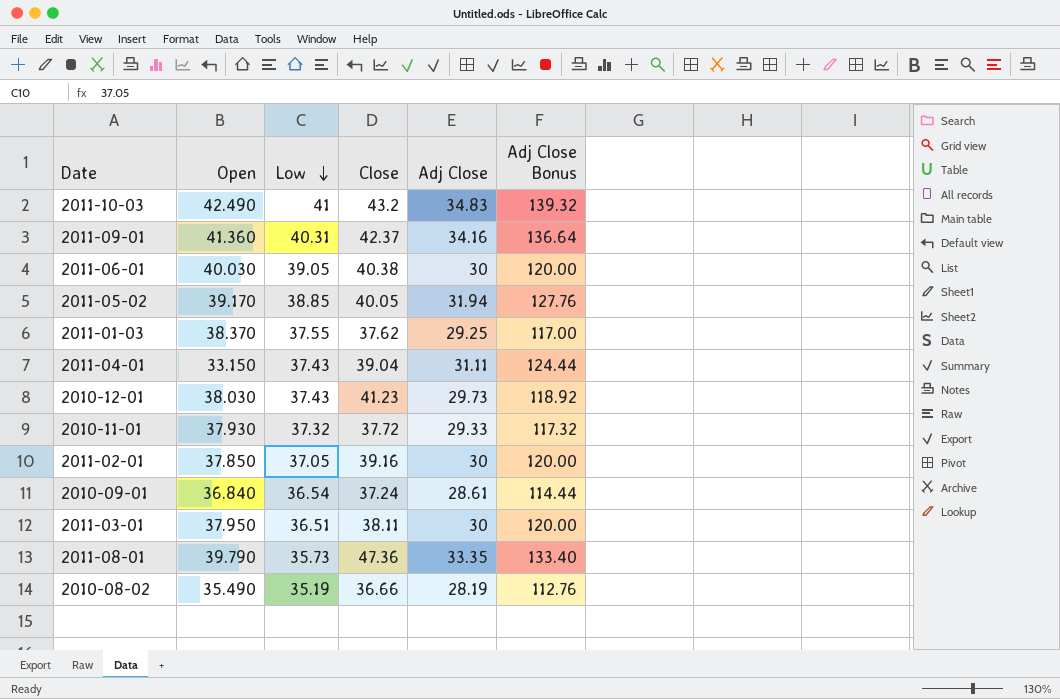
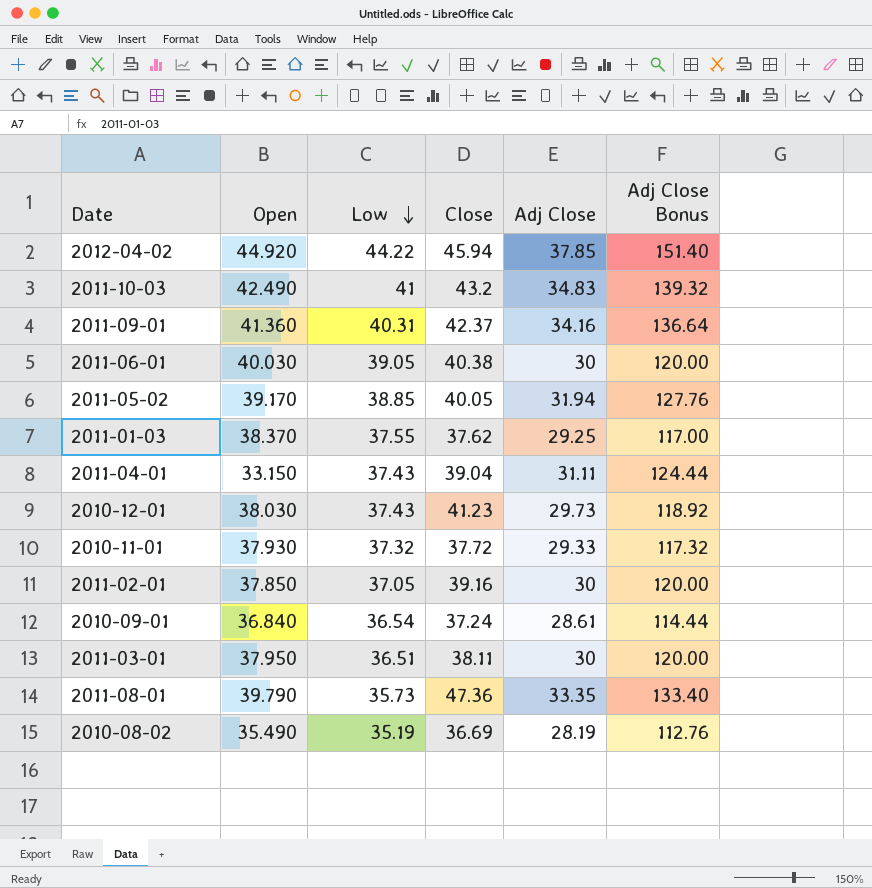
row 2012-04-02: none -> 44.920 | 44.22 | 45.94 | 37.85 | 151.40
2010-08-02 | Close: 36.66 -> 36.69

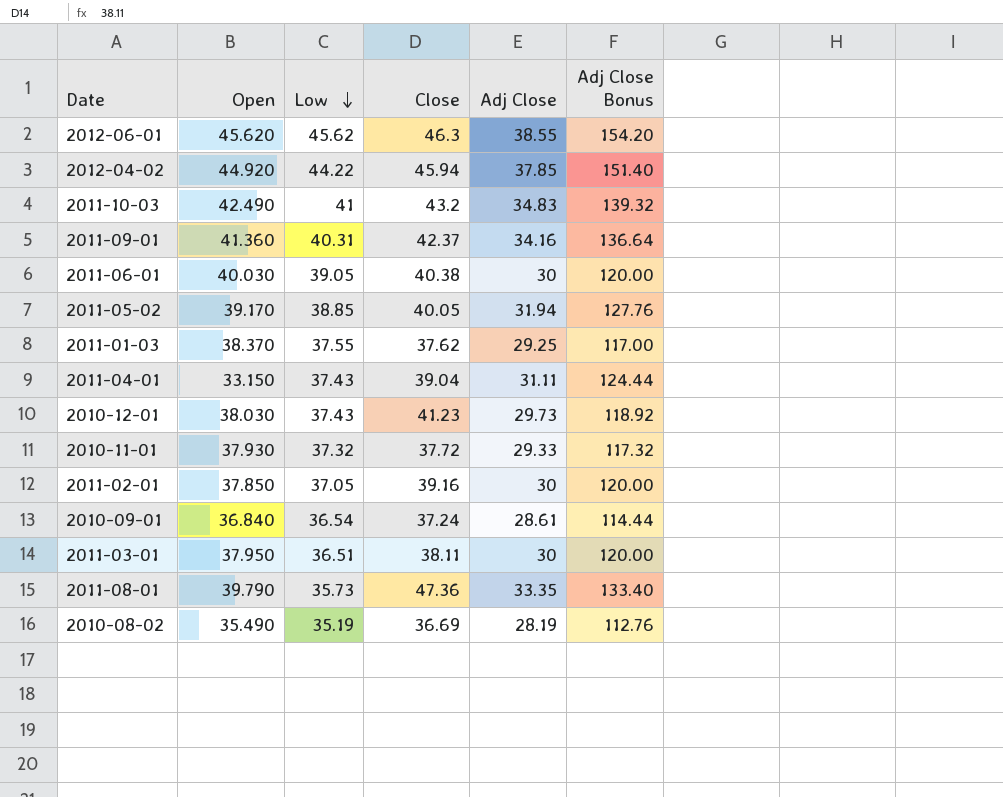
row 2012-06-01: none -> 45.620 | 45.62 | 46.3 | 38.55 | 154.20

